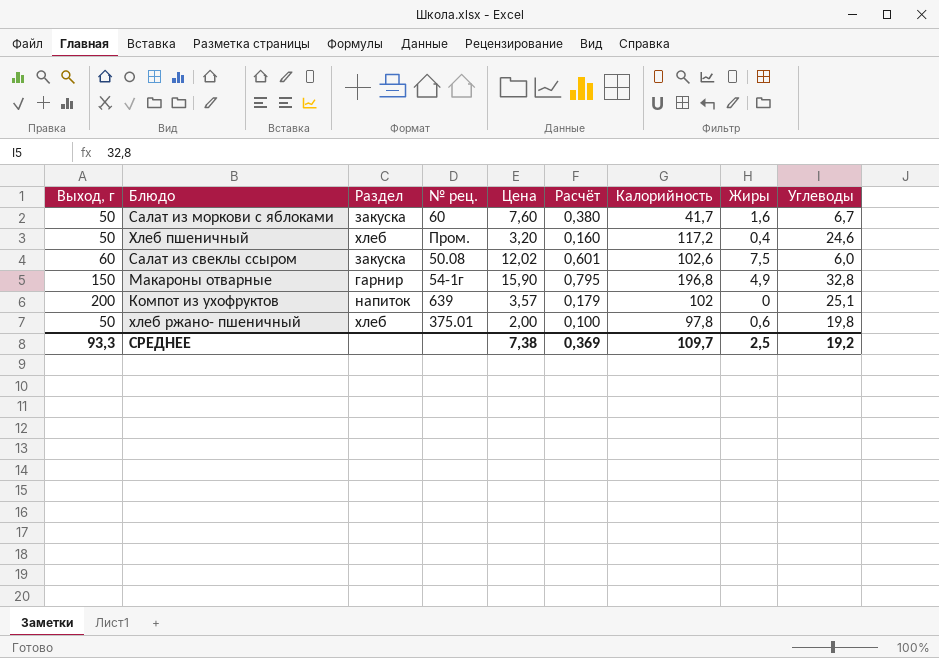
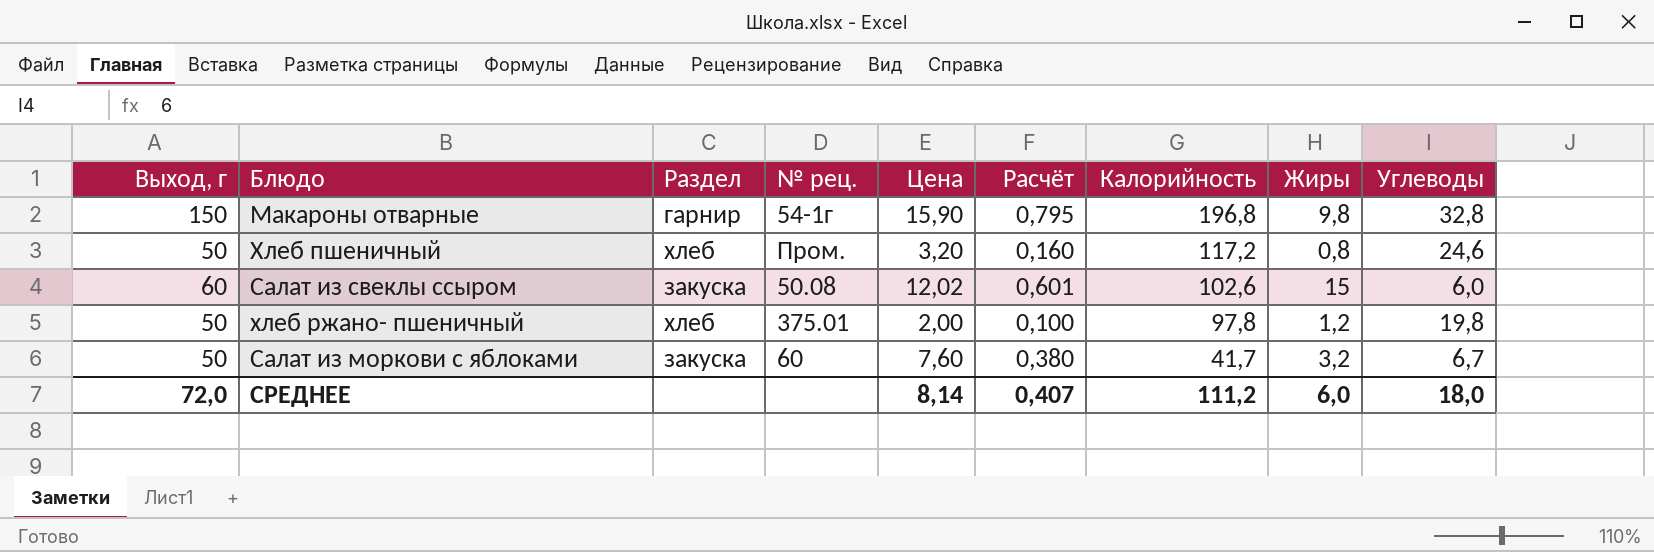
row order: none -> Калорийность descending
row Компот из ухофруктов: 200 | напиток | 639 | 3,57 | 0,179 | 102 | 0 | 25,1 -> none
Макароны отварные | Жиры: 4,9 -> 9,8
Хлеб пшеничный | Жиры: 0,4 -> 0,8
Салат из свеклы ссыром | Жиры: 7,5 -> 15
хлеб ржано- пшеничный | Жиры: 0,6 -> 1,2
Салат из моркови с яблоками | Жиры: 1,6 -> 3,2
СРЕДНЕЕ | Выход, г: 93,3 -> 72,0
СРЕДНЕЕ | Цена: 7,38 -> 8,14
СРЕДНЕЕ | Расчёт: 0,369 -> 0,407
СРЕДНЕЕ | Калорийность: 109,7 -> 111,2
СРЕДНЕЕ | Жиры: 2,5 -> 6,0
СРЕДНЕЕ | Углеводы: 19,2 -> 18,0

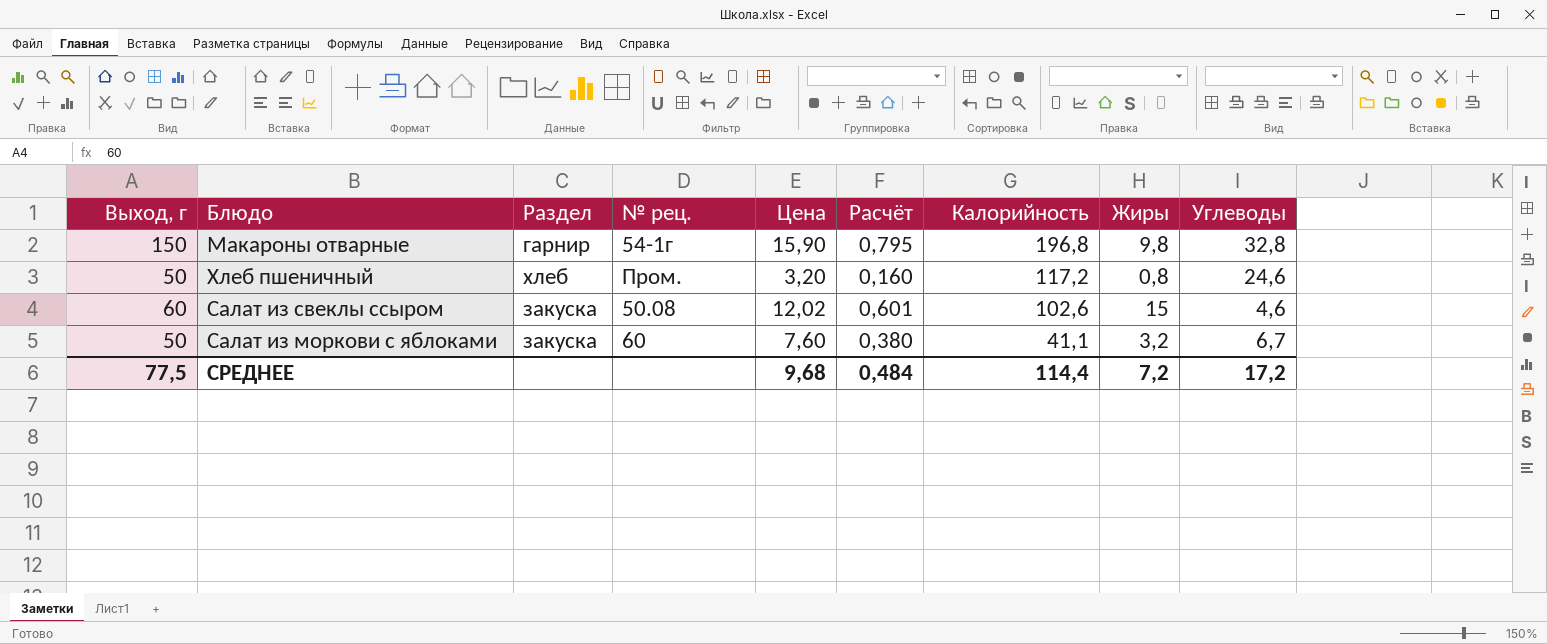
row хлеб ржано- пшеничный: 50 | хлеб | 375.01 | 2,00 | 0,100 | 97,8 | 1,2 | 19,8 -> none
Салат из свеклы ссыром | Углеводы: 6,0 -> 4,6
Салат из моркови с яблоками | Калорийность: 41,7 -> 41,1
СРЕДНЕЕ | Выход, г: 72,0 -> 77,5
СРЕДНЕЕ | Цена: 8,14 -> 9,68
СРЕДНЕЕ | Расчёт: 0,407 -> 0,484
СРЕДНЕЕ | Калорийность: 111,2 -> 114,4
СРЕДНЕЕ | Жиры: 6,0 -> 7,2
СРЕДНЕЕ | Углеводы: 18,0 -> 17,2

